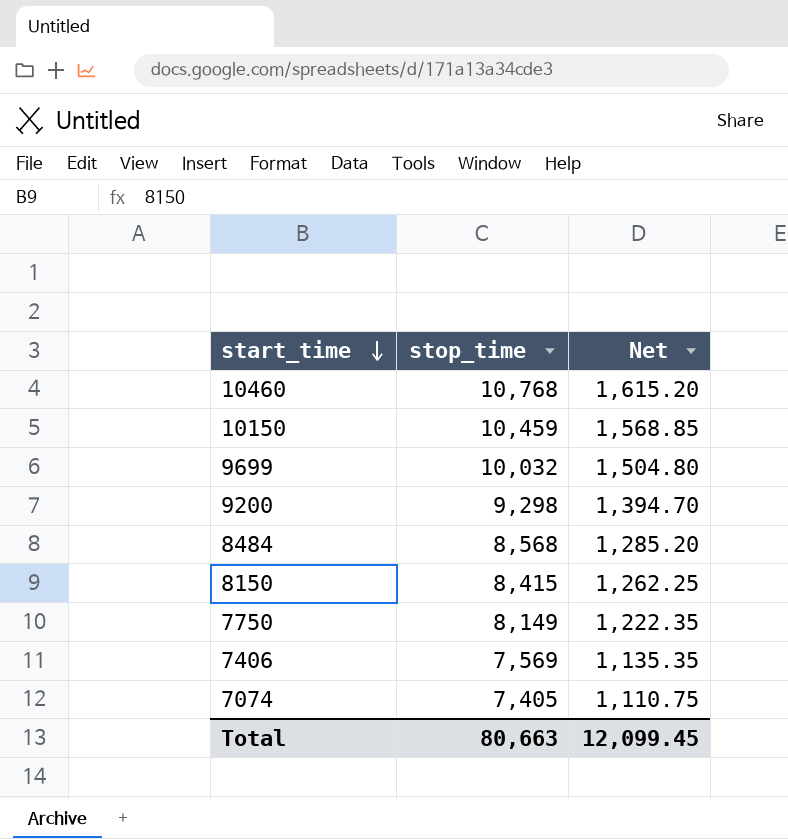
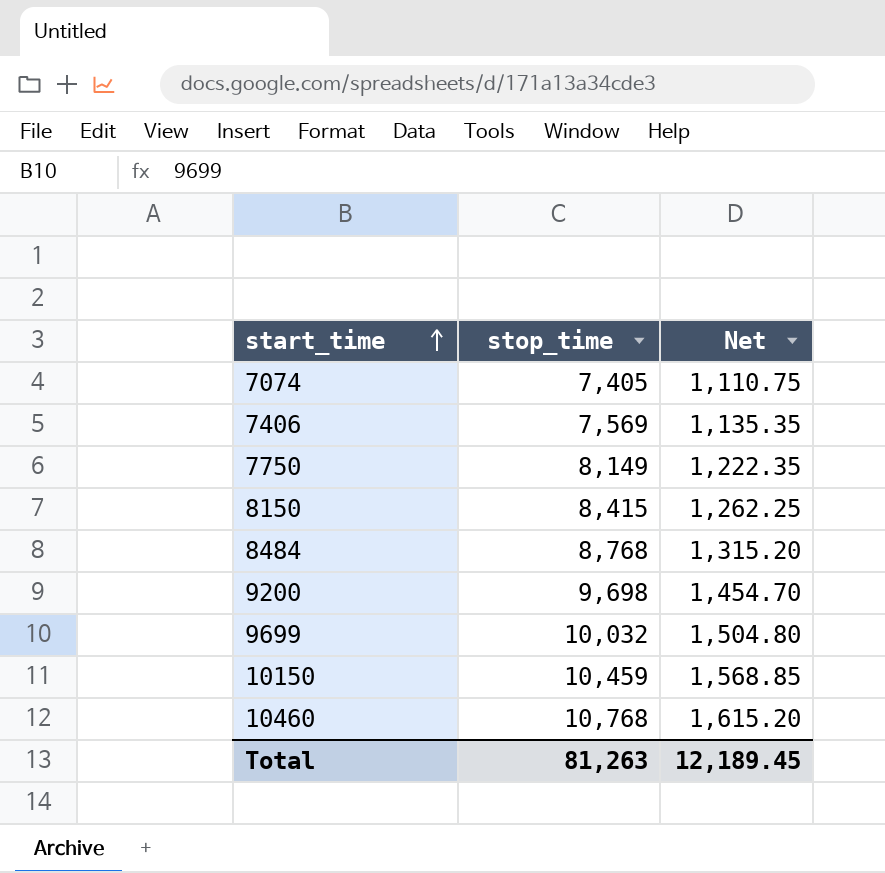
row order: start_time descending -> start_time ascending
8484 | stop_time: 8,568 -> 8,768
8484 | Net: 1,285.20 -> 1,315.20
9200 | stop_time: 9,298 -> 9,698
9200 | Net: 1,394.70 -> 1,454.70
Total | stop_time: 80,663 -> 81,263
Total | Net: 12,099.45 -> 12,189.45

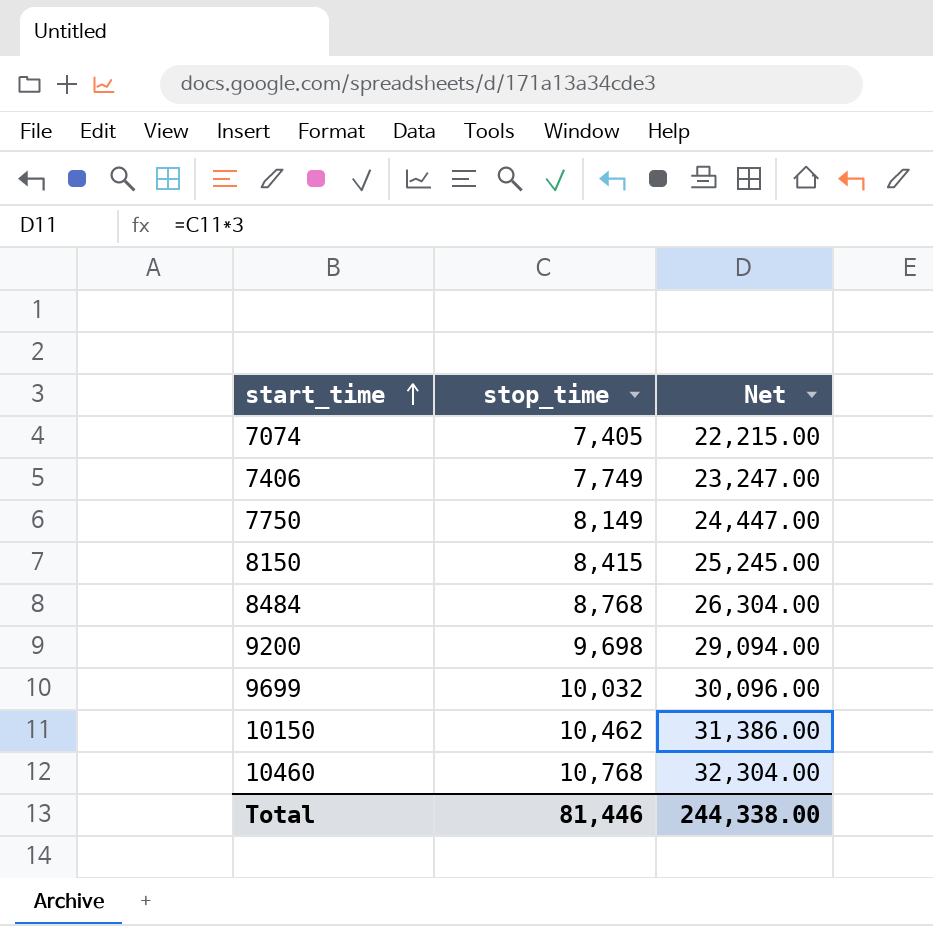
column Net | formula: [stop_time] * 0.15 -> [stop_time] * 3
7406 | stop_time: 7,569 -> 7,749
10150 | stop_time: 10,459 -> 10,462
Total | stop_time: 81,263 -> 81,446
Total | Net: 12,189.45 -> 244,338.00

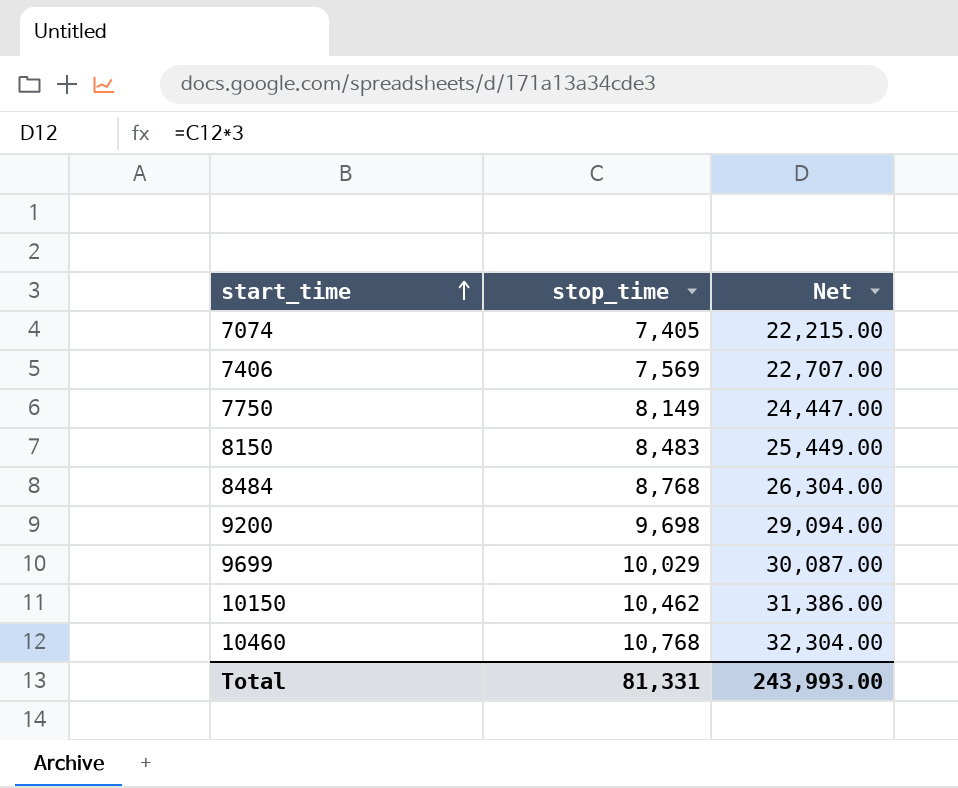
7406 | stop_time: 7,749 -> 7,569
7406 | Net: 23,247.00 -> 22,707.00
8150 | stop_time: 8,415 -> 8,483
8150 | Net: 25,245.00 -> 25,449.00
9699 | stop_time: 10,032 -> 10,029
9699 | Net: 30,096.00 -> 30,087.00
Total | stop_time: 81,446 -> 81,331
Total | Net: 244,338.00 -> 243,993.00

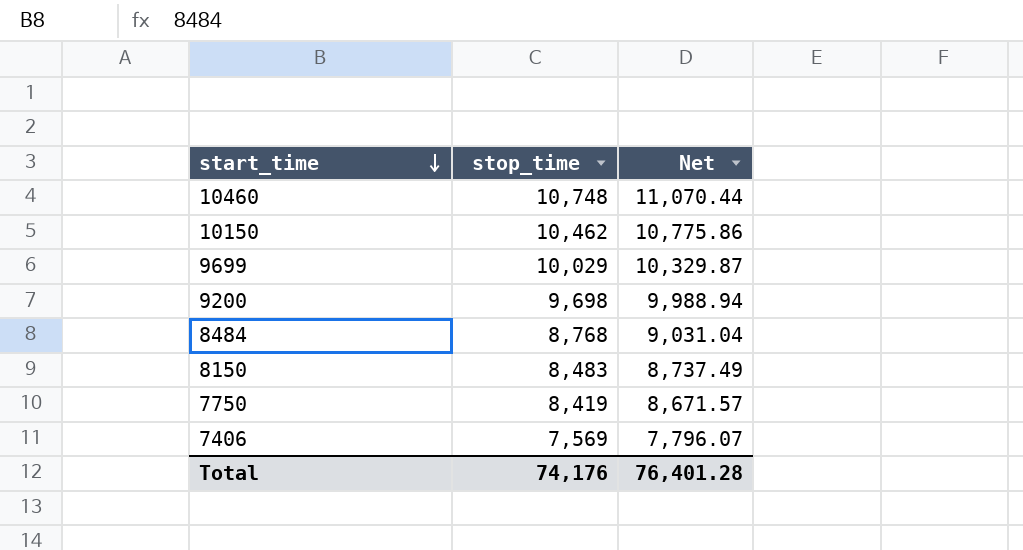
row order: start_time ascending -> start_time descending
column Net | formula: [stop_time] * 3 -> [stop_time] * 1.03
row 7074: 7,405 | 22,215.00 -> none
10460 | stop_time: 10,768 -> 10,748
7750 | stop_time: 8,149 -> 8,419
Total | stop_time: 81,331 -> 74,176
Total | Net: 243,993.00 -> 76,401.28

